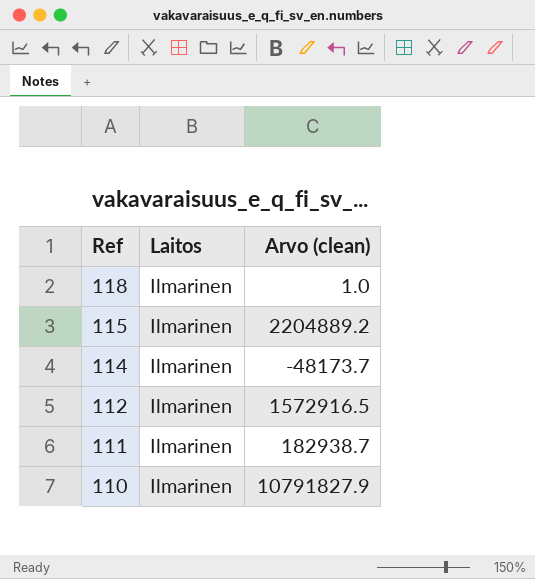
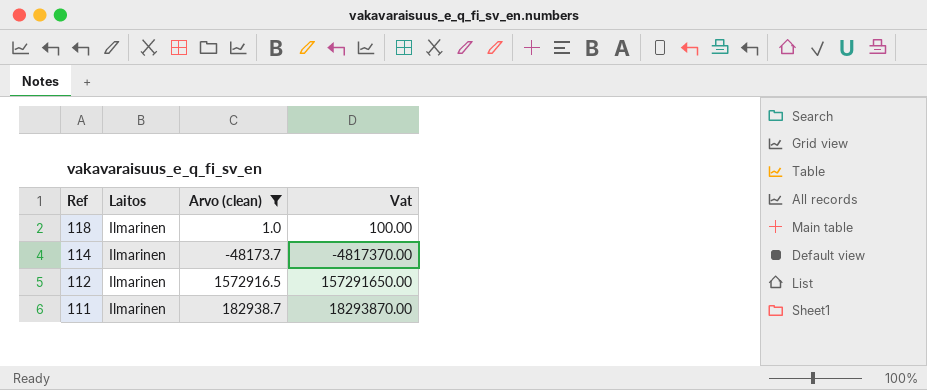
filter: none -> Arvo (clean) <= 1572916.5
column Vat | formula: none -> [Arvo (clean)] * 100

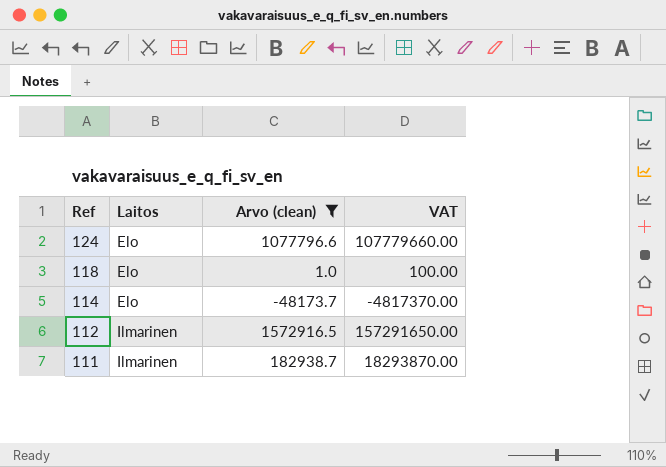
column name: Vat -> VAT
row 124: none -> Elo | 1077796.6 | 107779660.00
118 | Laitos: Ilmarinen -> Elo
114 | Laitos: Ilmarinen -> Elo

